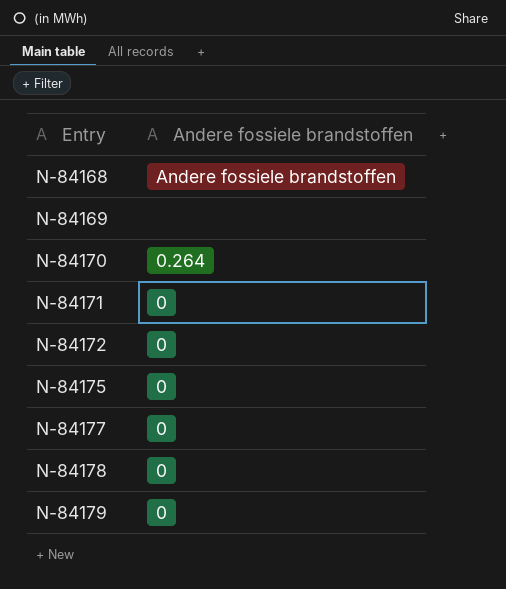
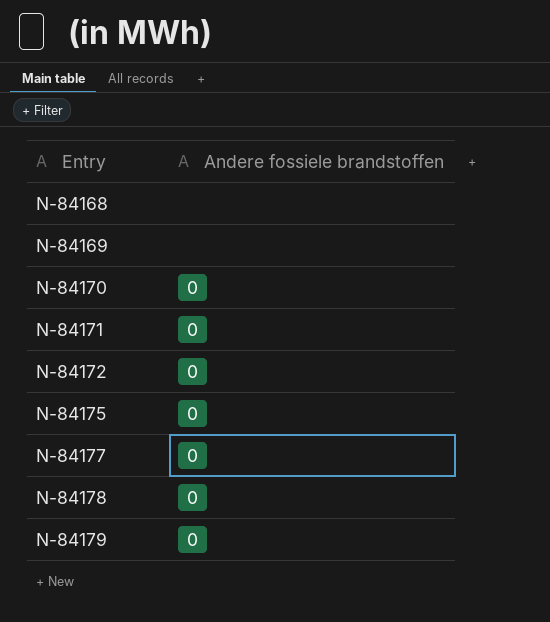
N-84168 | Andere fossiele brandstoffen: Andere fossiele brandstoffen -> none
N-84170 | Andere fossiele brandstoffen: 0.264 -> 0

